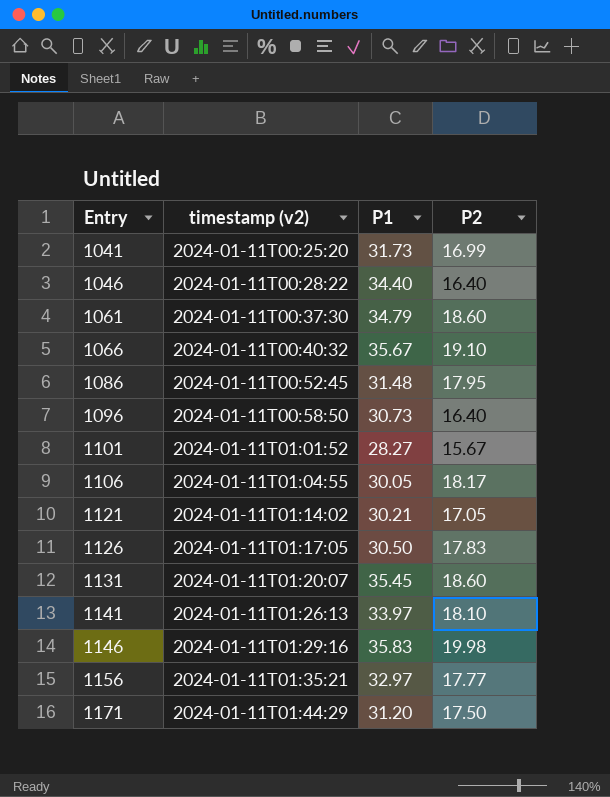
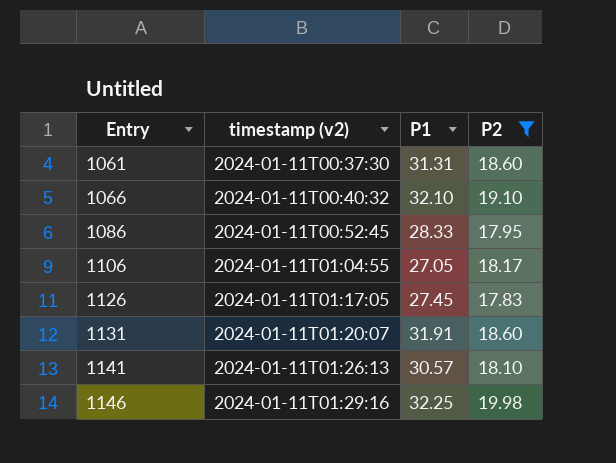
filter: none -> P2 >= 17.83
1061 | P1: 34.79 -> 31.31
1066 | P1: 35.67 -> 32.10
1086 | P1: 31.48 -> 28.33
1106 | P1: 30.05 -> 27.05
1126 | P1: 30.50 -> 27.45
1131 | P1: 35.45 -> 31.91
1141 | P1: 33.97 -> 30.57
1146 | P1: 35.83 -> 32.25

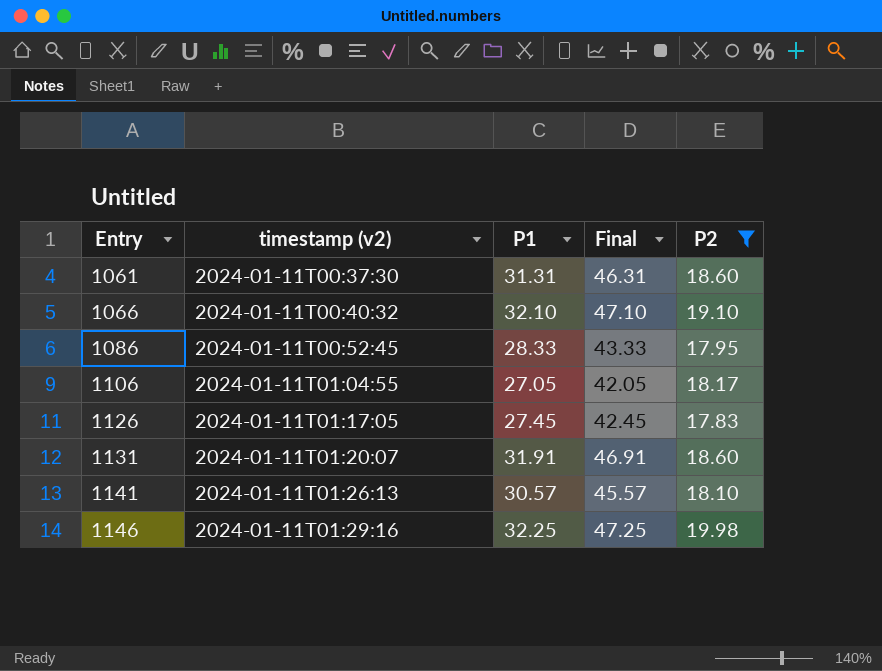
column Final | formula: none -> [P1] + 15

